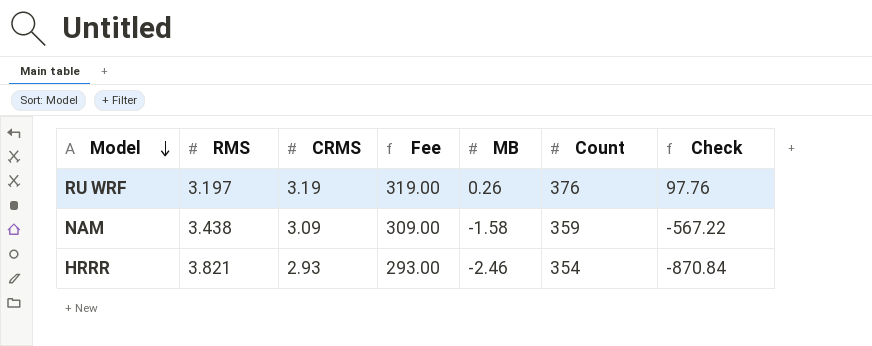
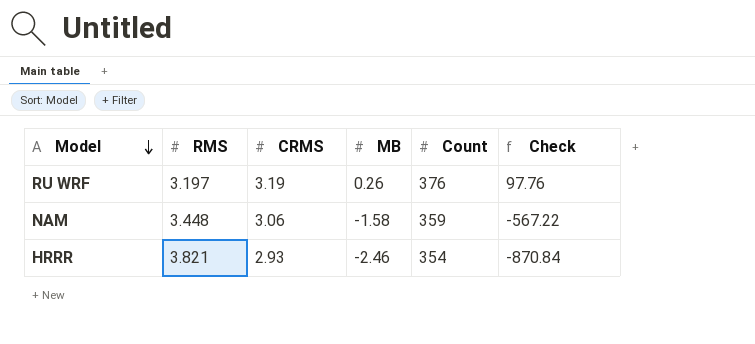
column Fee | formula: [CRMS] * 100 -> none
NAM | RMS: 3.438 -> 3.448
NAM | CRMS: 3.09 -> 3.06

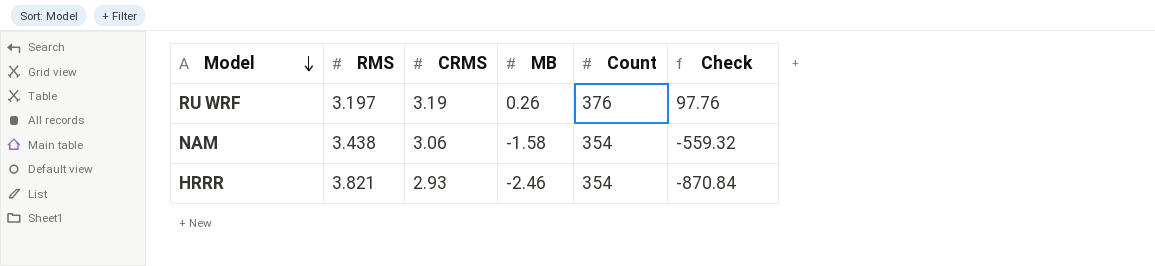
NAM | RMS: 3.448 -> 3.438
NAM | Count: 359 -> 354
NAM | Check: -567.22 -> -559.32

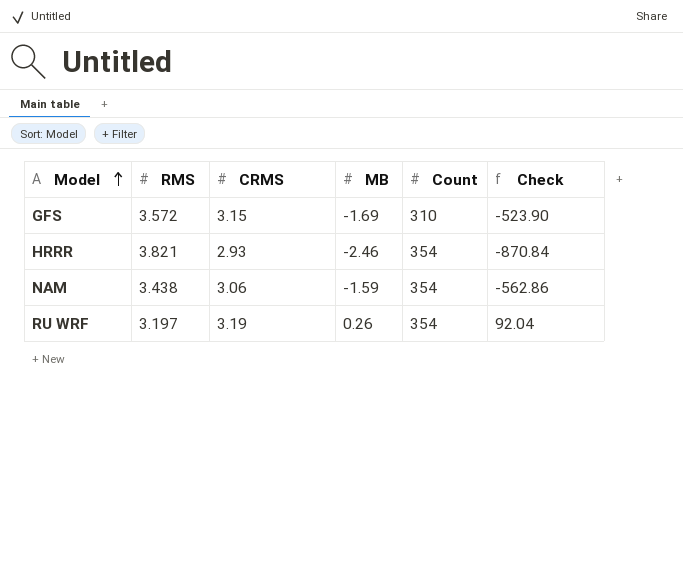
row order: Model descending -> Model ascending
row GFS: none -> 3.572 | 3.15 | -1.69 | 310 | -523.90
NAM | MB: -1.58 -> -1.59
NAM | Check: -559.32 -> -562.86
RU WRF | Count: 376 -> 354
RU WRF | Check: 97.76 -> 92.04

